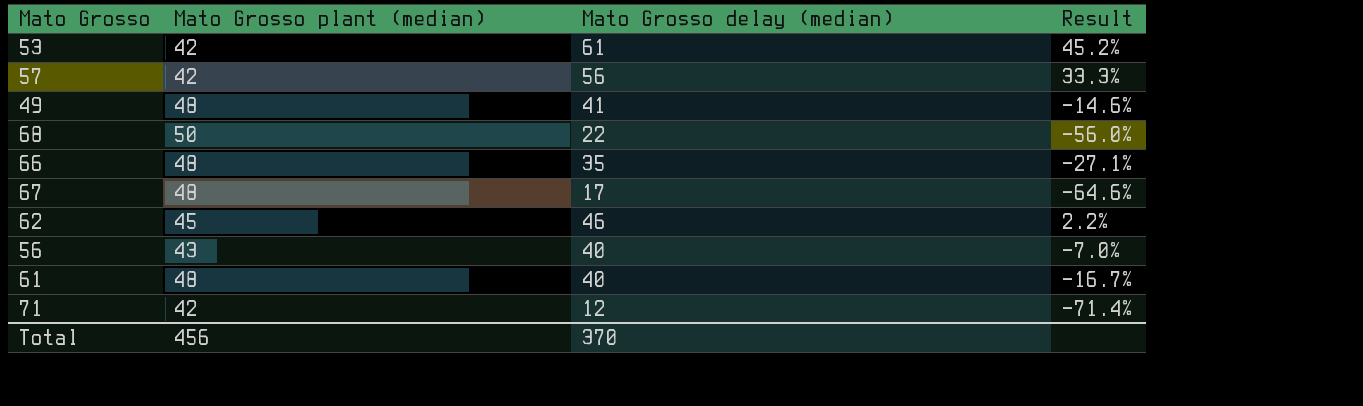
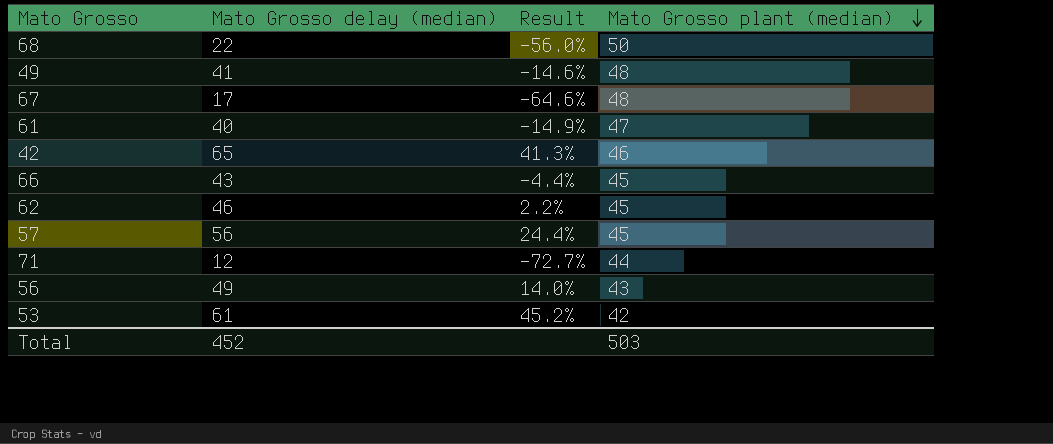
row order: none -> Mato Grosso plant (median) descending
column Mato Grosso plant (median) | position: 2 -> 4
61 | Result: -16.7% -> -14.9%
61 | Mato Grosso plant (median): 48 -> 47
row 42: none -> 65 | 41.3% | 46
66 | Mato Grosso delay (median): 35 -> 43
66 | Result: -27.1% -> -4.4%
66 | Mato Grosso plant (median): 48 -> 45
57 | Result: 33.3% -> 24.4%
57 | Mato Grosso plant (median): 42 -> 45
71 | Result: -71.4% -> -72.7%
71 | Mato Grosso plant (median): 42 -> 44
56 | Mato Grosso delay (median): 40 -> 49
56 | Result: -7.0% -> 14.0%
Total | Mato Grosso delay (median): 370 -> 452
Total | Mato Grosso plant (median): 456 -> 503

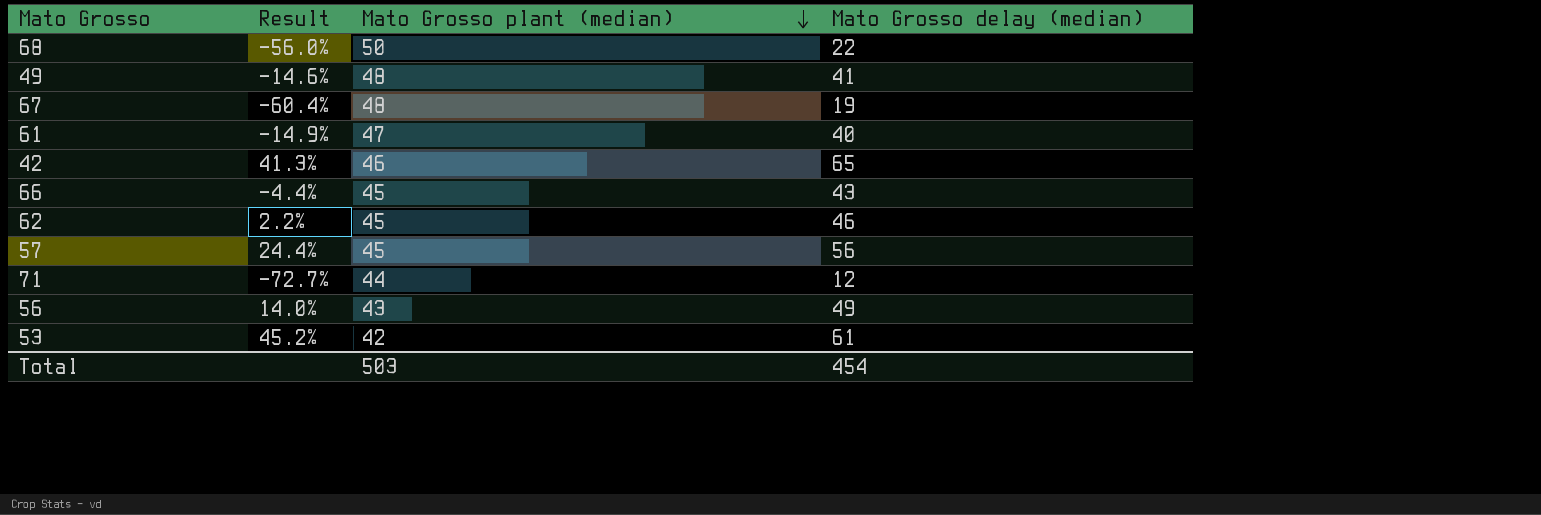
column Mato Grosso delay (median) | position: 2 -> 4
67 | Result: -64.6% -> -60.4%
67 | Mato Grosso delay (median): 17 -> 19
Total | Mato Grosso delay (median): 452 -> 454

